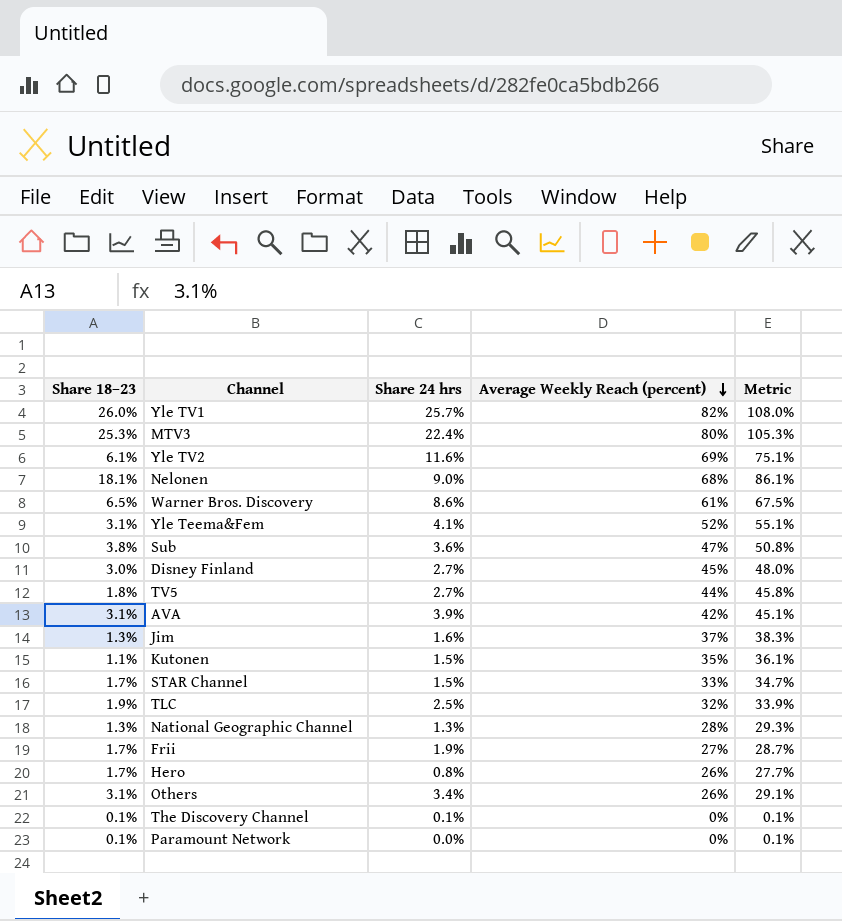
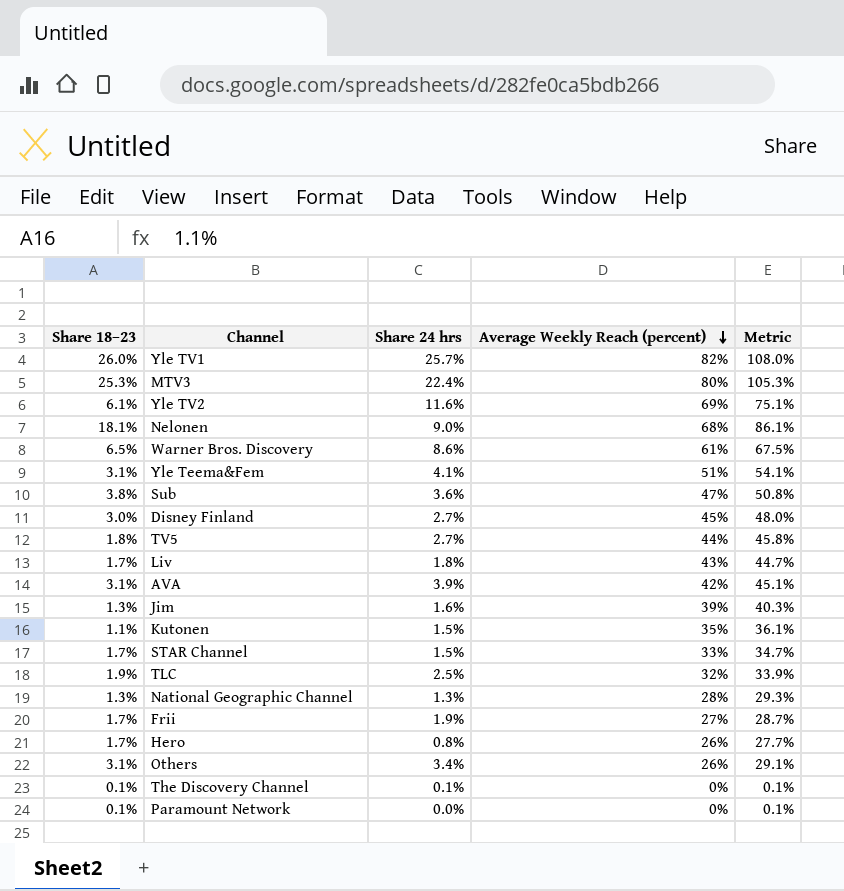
Yle Teema&Fem | Average Weekly Reach (percent): 52% -> 51%
Yle Teema&Fem | Metric: 55.1% -> 54.1%
row Liv: none -> 1.7% | 1.8% | 43% | 44.7%
Jim | Average Weekly Reach (percent): 37% -> 39%
Jim | Metric: 38.3% -> 40.3%

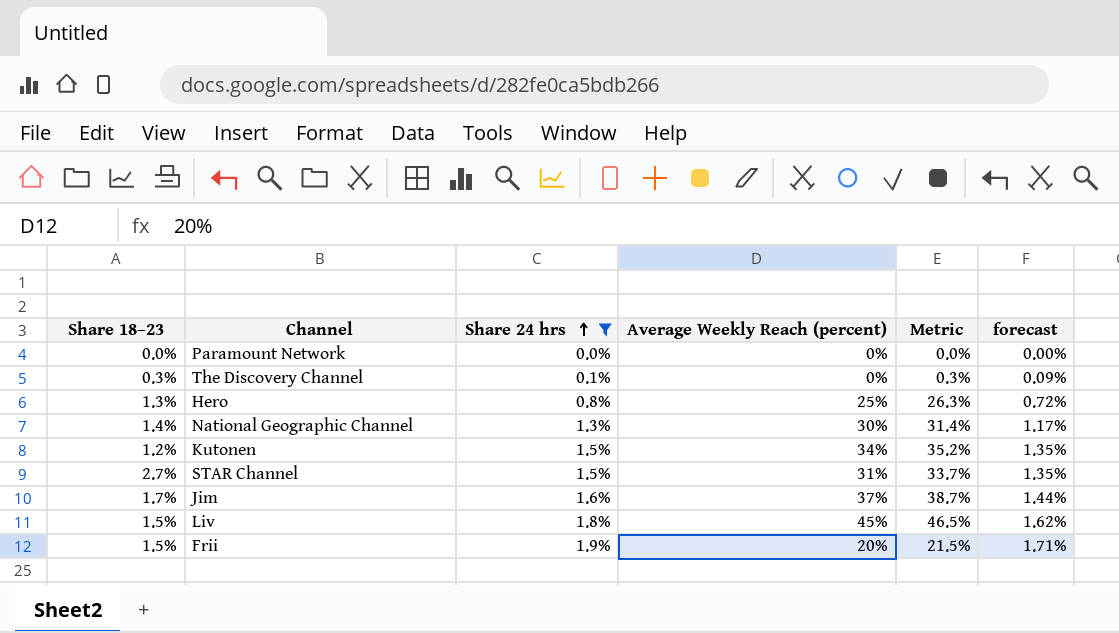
filter: none -> Share 24 hrs <= 1.9%
row order: Average Weekly Reach (percent) descending -> Share 24 hrs ascending
column forecast | formula: none -> [Share 24 hrs] * 0.9
Paramount Network | Share 18–23: 0.1% -> 0.0%
Paramount Network | Metric: 0.1% -> 0.0%
The Discovery Channel | Share 18–23: 0.1% -> 0.3%
The Discovery Channel | Metric: 0.1% -> 0.3%
Hero | Share 18–23: 1.7% -> 1.3%
Hero | Average Weekly Reach (percent): 26% -> 25%
Hero | Metric: 27.7% -> 26.3%
National Geographic Channel | Share 18–23: 1.3% -> 1.4%
National Geographic Channel | Average Weekly Reach (percent): 28% -> 30%
National Geographic Channel | Metric: 29.3% -> 31.4%
Kutonen | Share 18–23: 1.1% -> 1.2%
Kutonen | Average Weekly Reach (percent): 35% -> 34%
Kutonen | Metric: 36.1% -> 35.2%
STAR Channel | Share 18–23: 1.7% -> 2.7%
STAR Channel | Average Weekly Reach (percent): 33% -> 31%
STAR Channel | Metric: 34.7% -> 33.7%
Jim | Share 18–23: 1.3% -> 1.7%
Jim | Average Weekly Reach (percent): 39% -> 37%
Jim | Metric: 40.3% -> 38.7%
Liv | Share 18–23: 1.7% -> 1.5%
Liv | Average Weekly Reach (percent): 43% -> 45%
Liv | Metric: 44.7% -> 46.5%
Frii | Share 18–23: 1.7% -> 1.5%
Frii | Average Weekly Reach (percent): 27% -> 20%
Frii | Metric: 28.7% -> 21.5%

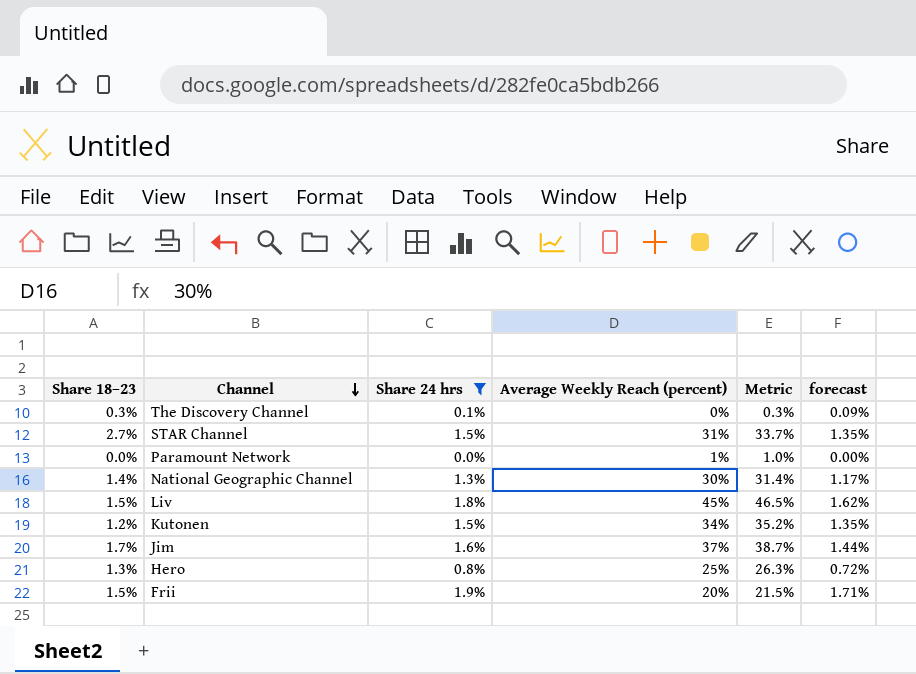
row order: Share 24 hrs ascending -> Channel descending
Paramount Network | Average Weekly Reach (percent): 0% -> 1%
Paramount Network | Metric: 0.0% -> 1.0%

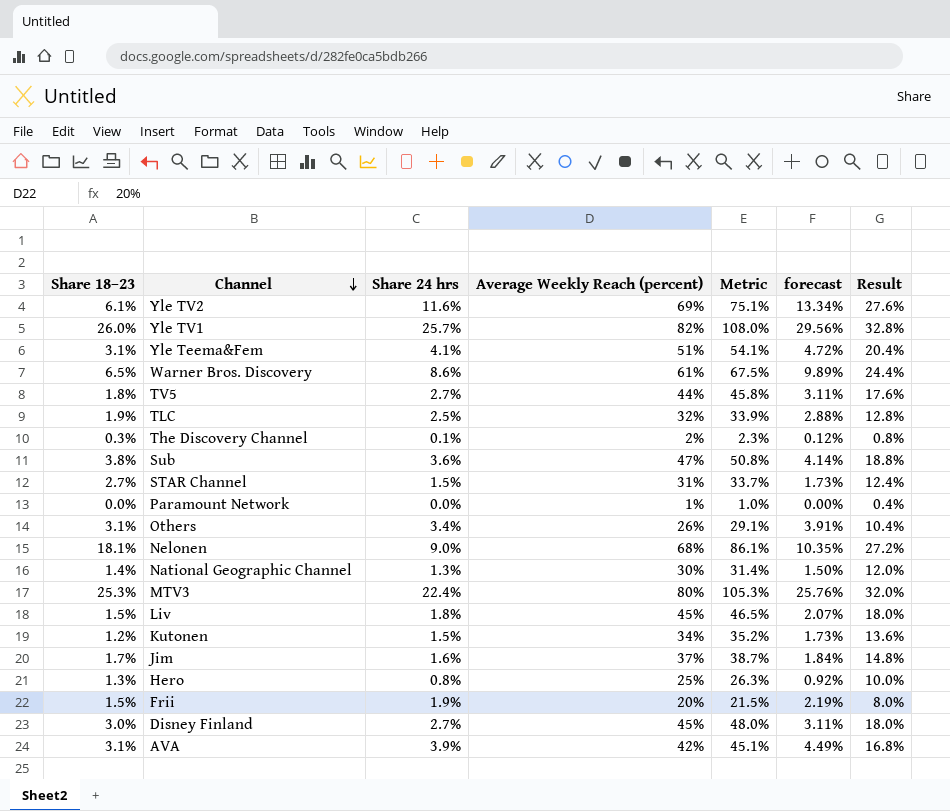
filter: Share 24 hrs <= 1.9% -> none
column forecast | formula: [Share 24 hrs] * 0.9 -> [Share 24 hrs] * 1.15
column Result | formula: none -> [Average Weekly Reach (percent)] * 0.4
The Discovery Channel | Average Weekly Reach (percent): 0% -> 2%
The Discovery Channel | Metric: 0.3% -> 2.3%

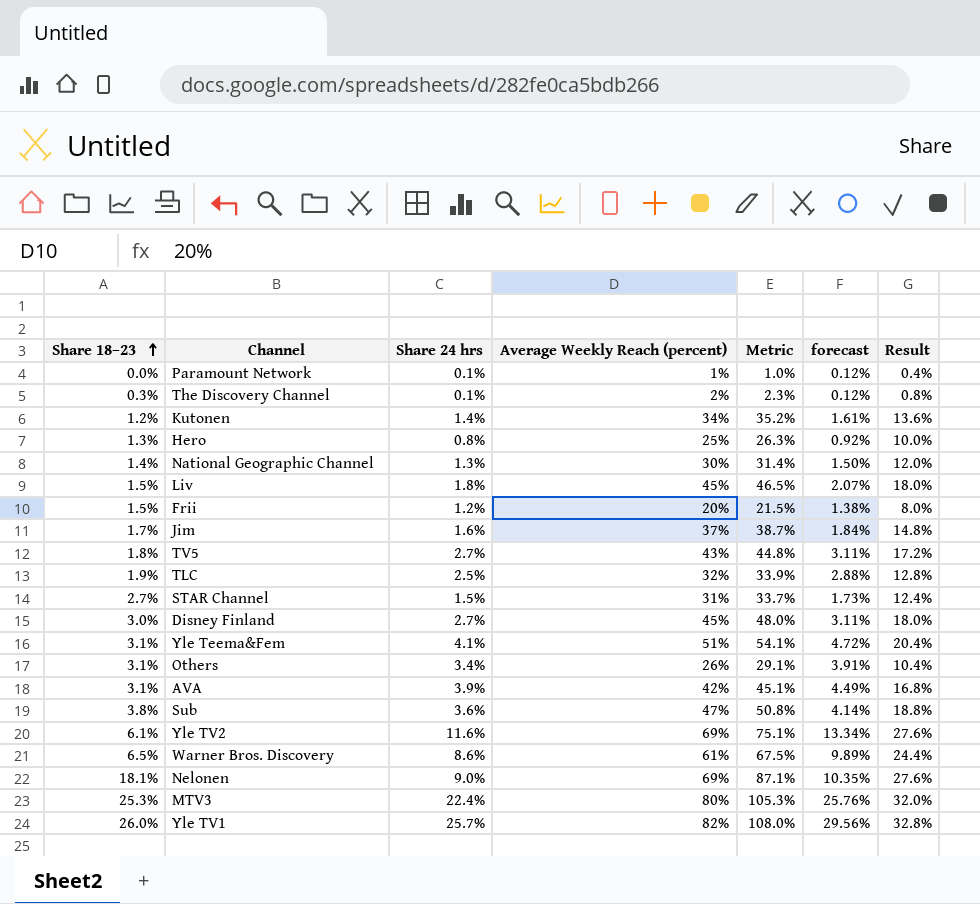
row order: Channel descending -> Share 18–23 ascending
Paramount Network | Share 24 hrs: 0.0% -> 0.1%
Paramount Network | forecast: 0.00% -> 0.12%
Kutonen | Share 24 hrs: 1.5% -> 1.4%
Kutonen | forecast: 1.73% -> 1.61%
Frii | Share 24 hrs: 1.9% -> 1.2%
Frii | forecast: 2.19% -> 1.38%
TV5 | Average Weekly Reach (percent): 44% -> 43%
TV5 | Metric: 45.8% -> 44.8%
TV5 | Result: 17.6% -> 17.2%
Nelonen | Average Weekly Reach (percent): 68% -> 69%
Nelonen | Metric: 86.1% -> 87.1%
Nelonen | Result: 27.2% -> 27.6%

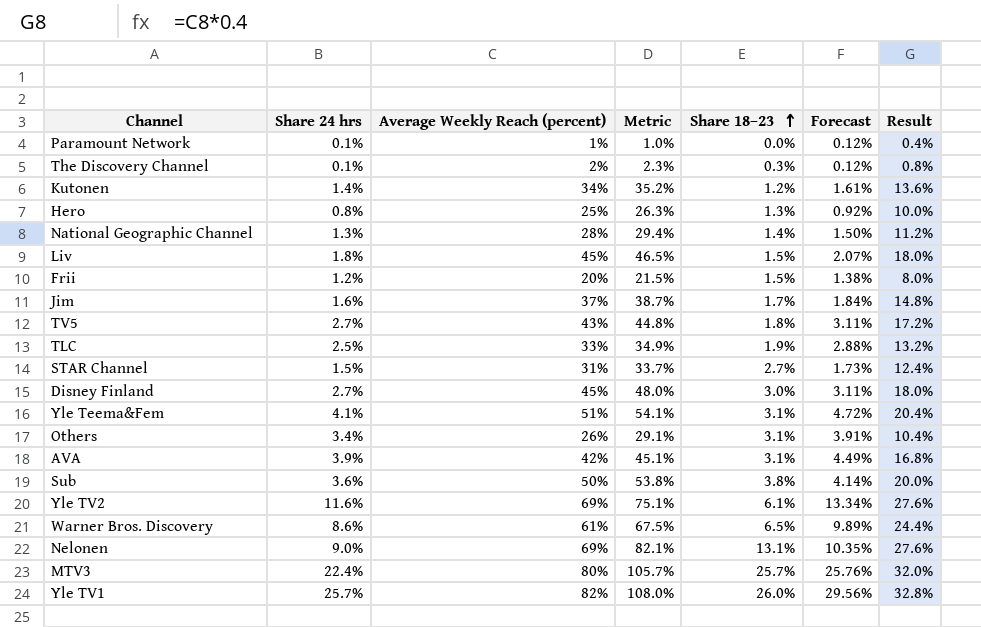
column Share 18–23 | position: 1 -> 5
column name: forecast -> Forecast
National Geographic Channel | Average Weekly Reach (percent): 30% -> 28%
National Geographic Channel | Metric: 31.4% -> 29.4%
National Geographic Channel | Result: 12.0% -> 11.2%
TLC | Average Weekly Reach (percent): 32% -> 33%
TLC | Metric: 33.9% -> 34.9%
TLC | Result: 12.8% -> 13.2%
Sub | Average Weekly Reach (percent): 47% -> 50%
Sub | Metric: 50.8% -> 53.8%
Sub | Result: 18.8% -> 20.0%
Nelonen | Metric: 87.1% -> 82.1%
Nelonen | Share 18–23: 18.1% -> 13.1%
MTV3 | Metric: 105.3% -> 105.7%
MTV3 | Share 18–23: 25.3% -> 25.7%

